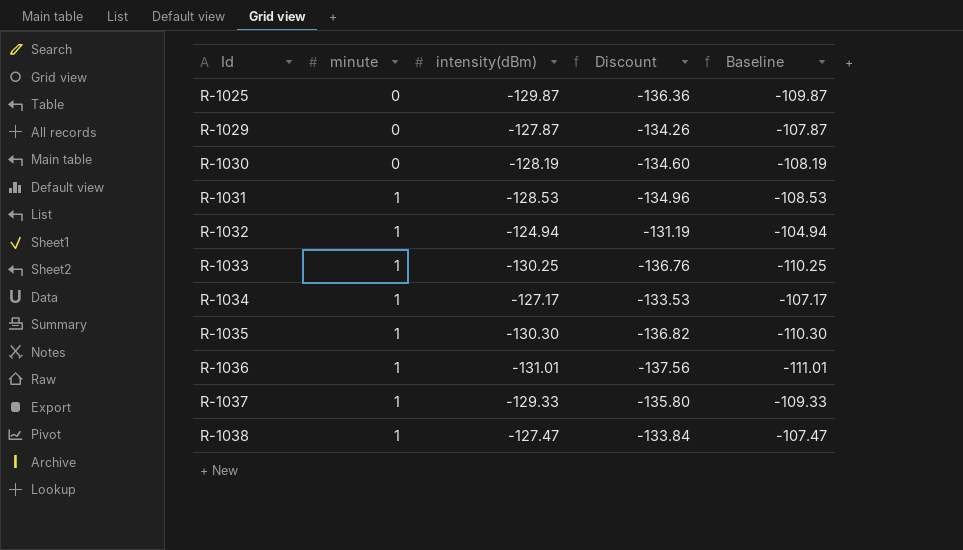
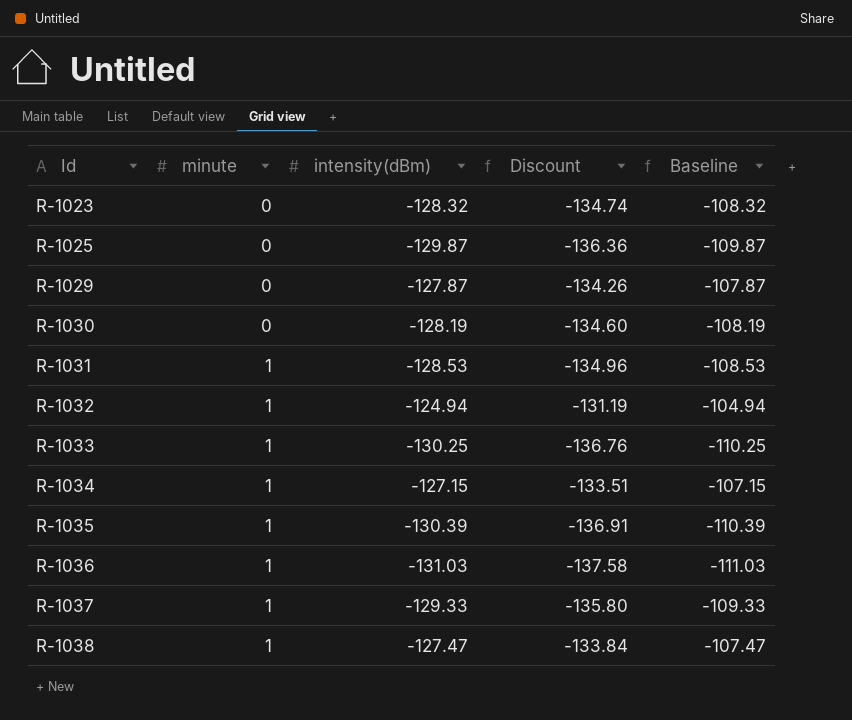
row R-1023: none -> 0 | -128.32 | -134.74 | -108.32
R-1034 | intensity(dBm): -127.17 -> -127.15
R-1034 | Discount: -133.53 -> -133.51
R-1034 | Baseline: -107.17 -> -107.15
R-1035 | intensity(dBm): -130.30 -> -130.39
R-1035 | Discount: -136.82 -> -136.91
R-1035 | Baseline: -110.30 -> -110.39
R-1036 | intensity(dBm): -131.01 -> -131.03
R-1036 | Discount: -137.56 -> -137.58
R-1036 | Baseline: -111.01 -> -111.03

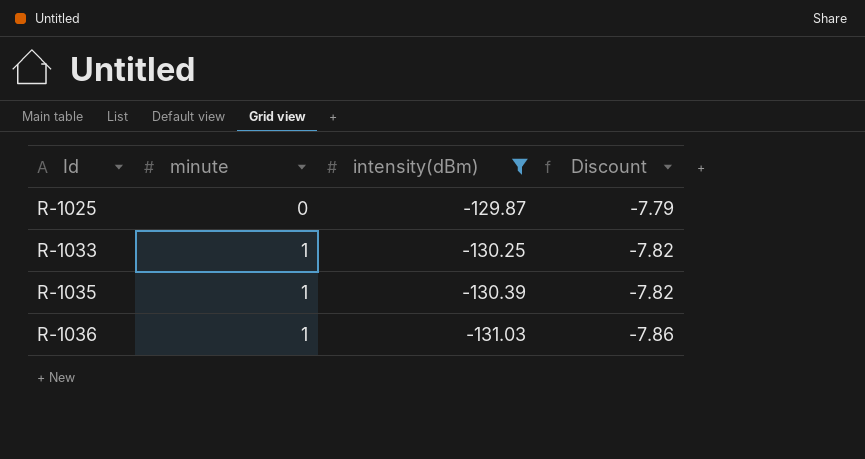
filter: none -> intensity(dBm) <= -129.87
column Baseline | formula: [intensity(dBm)] + 20 -> none
column Discount | formula: [intensity(dBm)] * 1.05 -> [intensity(dBm)] * 0.06

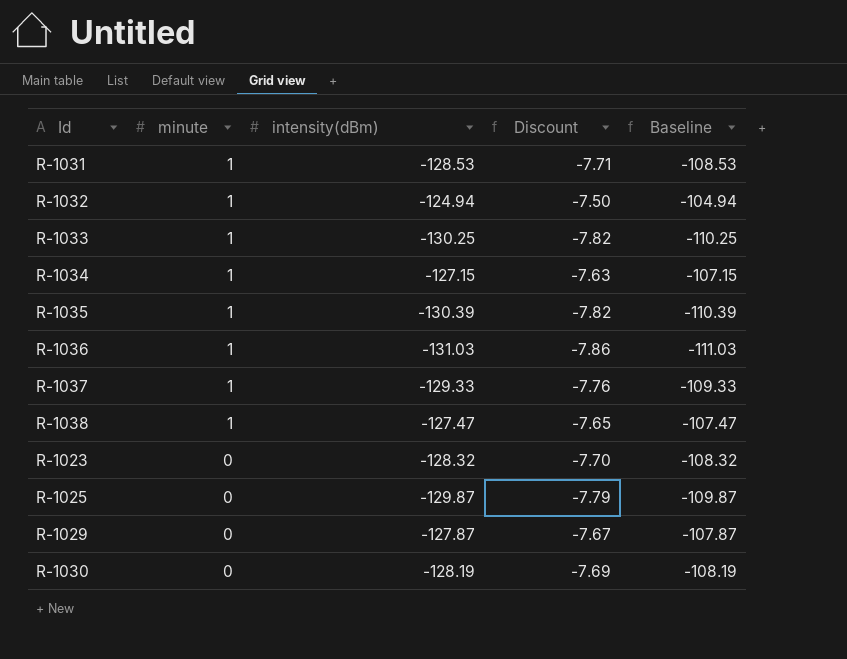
filter: intensity(dBm) <= -129.87 -> none
row order: Id ascending -> minute descending
column Baseline | formula: none -> [intensity(dBm)] + 20

